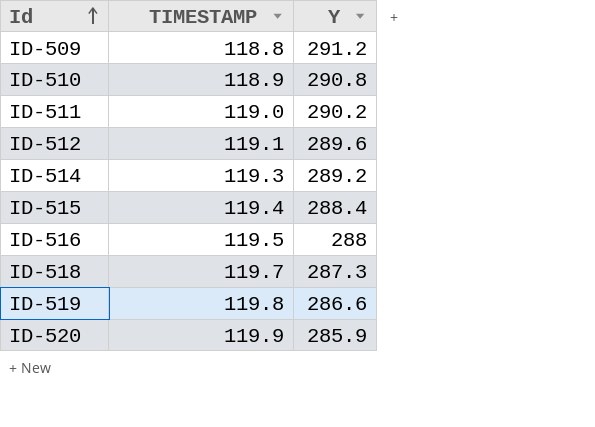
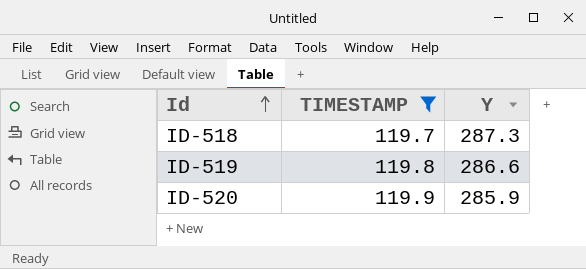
filter: none -> TIMESTAMP >= 119.7

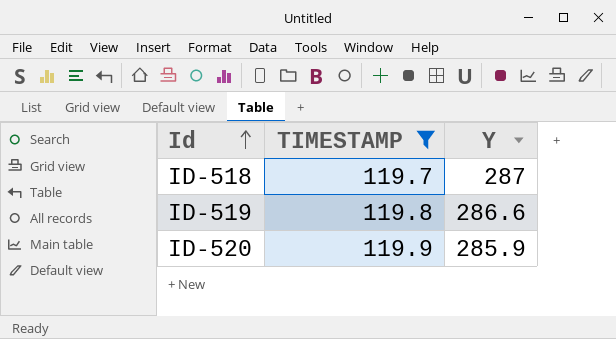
ID-518 | Y: 287.3 -> 287

